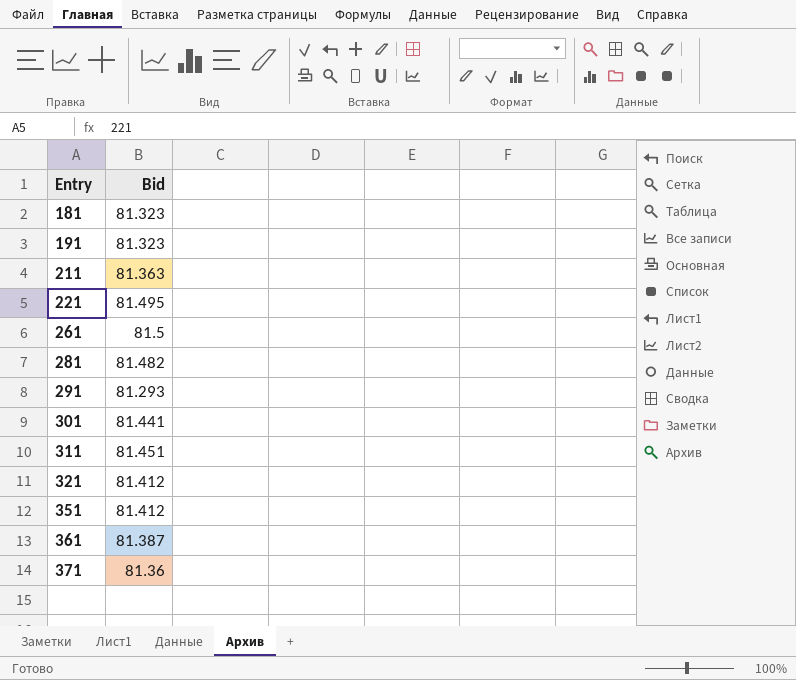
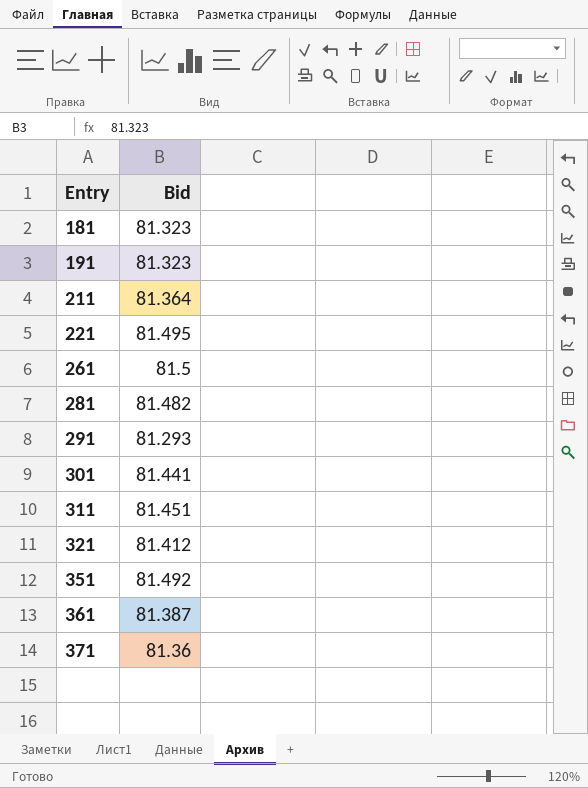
211 | Bid: 81.363 -> 81.364
351 | Bid: 81.412 -> 81.492

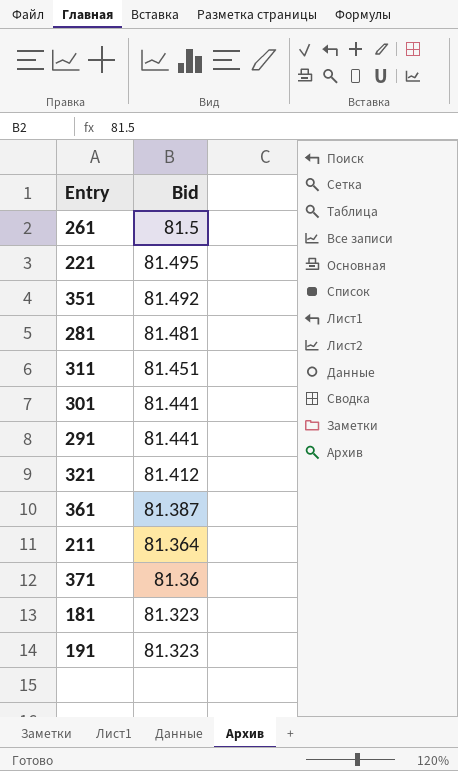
row order: Entry ascending -> Bid descending
281 | Bid: 81.482 -> 81.481
291 | Bid: 81.293 -> 81.441

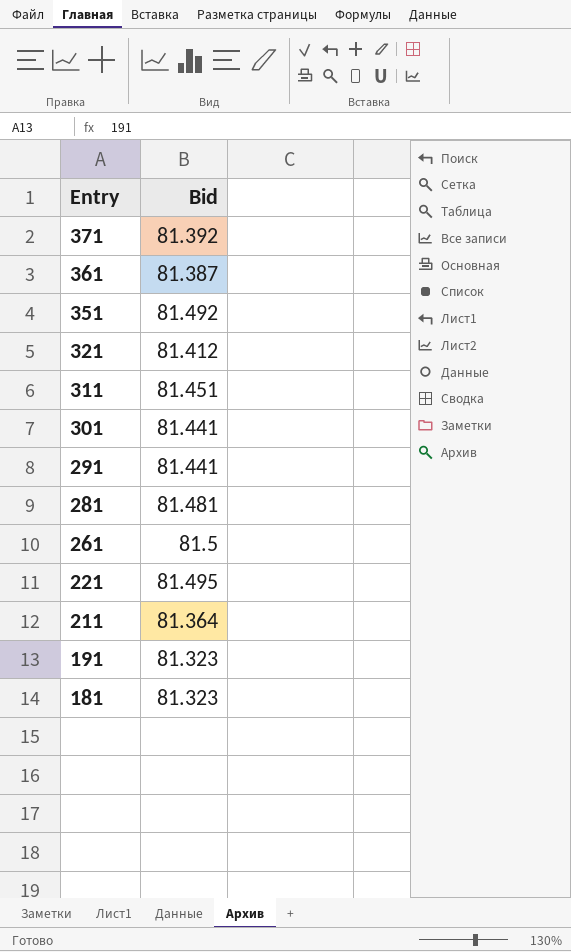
row order: Bid descending -> Entry descending
371 | Bid: 81.36 -> 81.392

